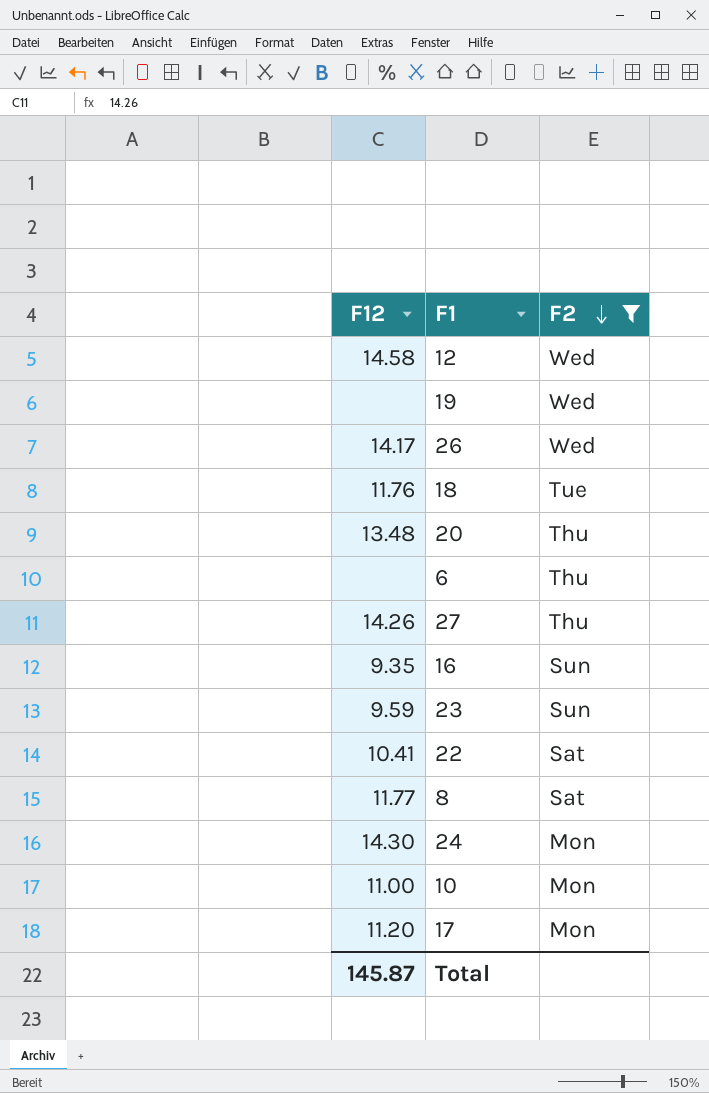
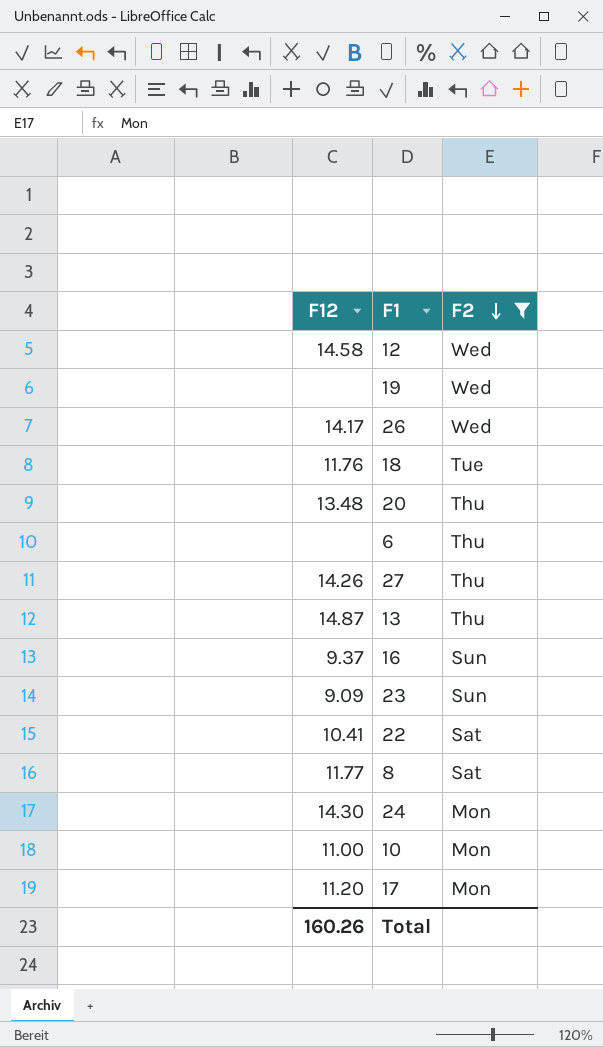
row 13: none -> 14.87 | Thu
16 | F12: 9.35 -> 9.37
23 | F12: 9.59 -> 9.09
Total | F12: 145.87 -> 160.26

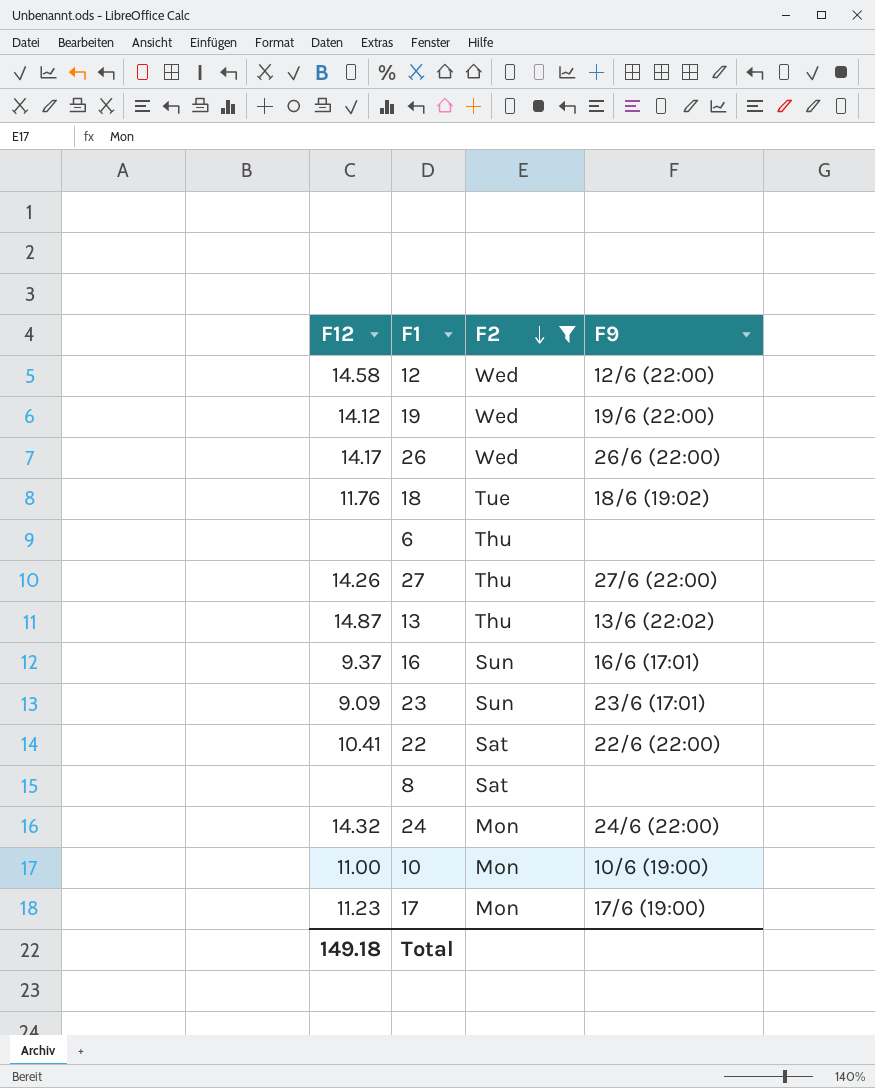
column F9 | position: none -> 4
row 20: 13.48 | Thu -> none
19 | F12: none -> 14.12
8 | F12: 11.77 -> none
24 | F12: 14.30 -> 14.32
17 | F12: 11.20 -> 11.23
Total | F12: 160.26 -> 149.18

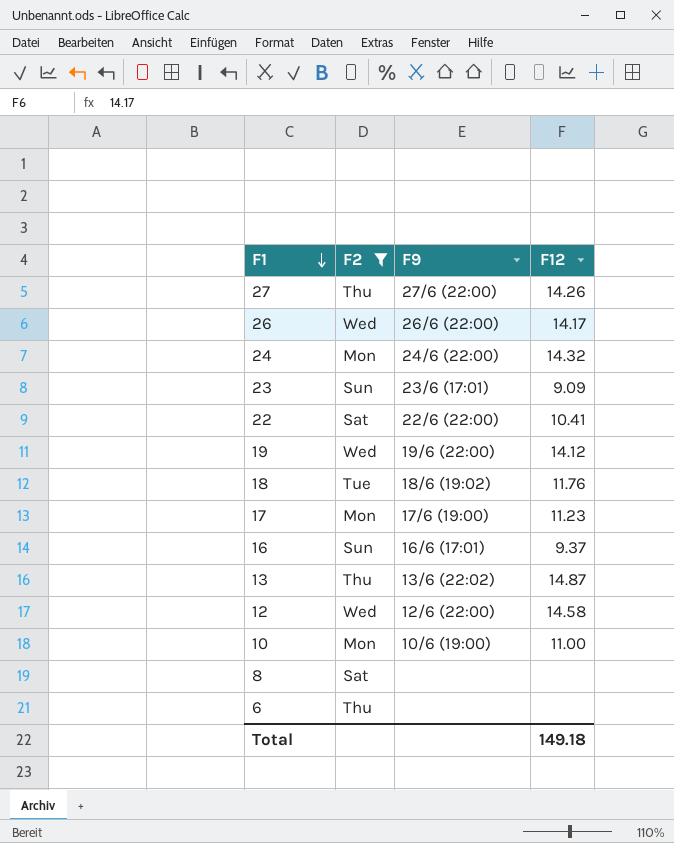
row order: F2 descending -> F1 descending
column F12 | position: 1 -> 4

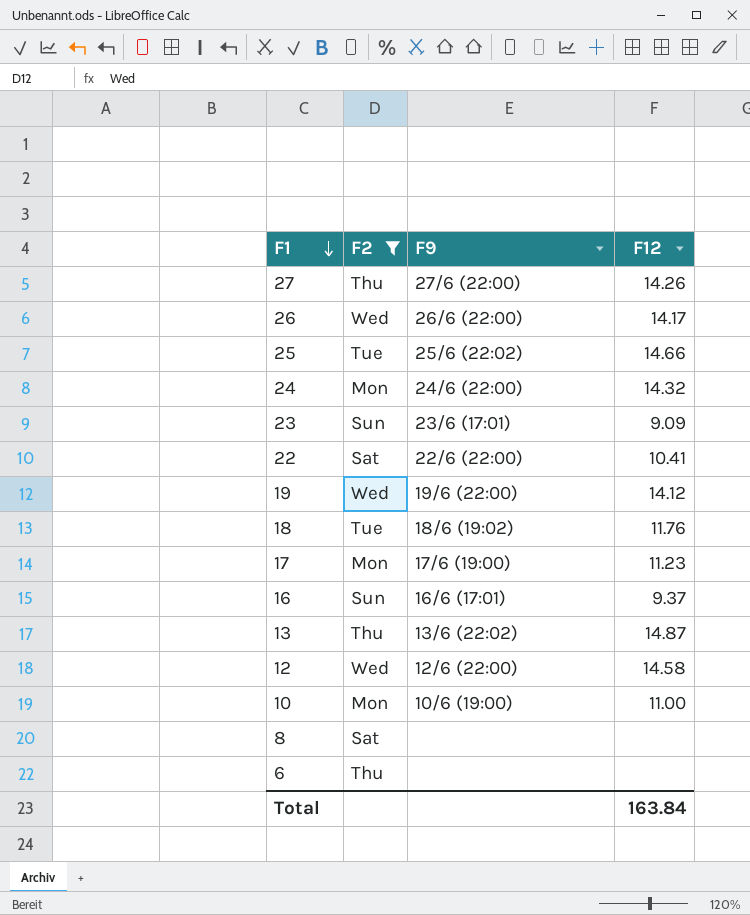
row 25: none -> Tue | 25/6 (22:02) | 14.66
Total | F12: 149.18 -> 163.84

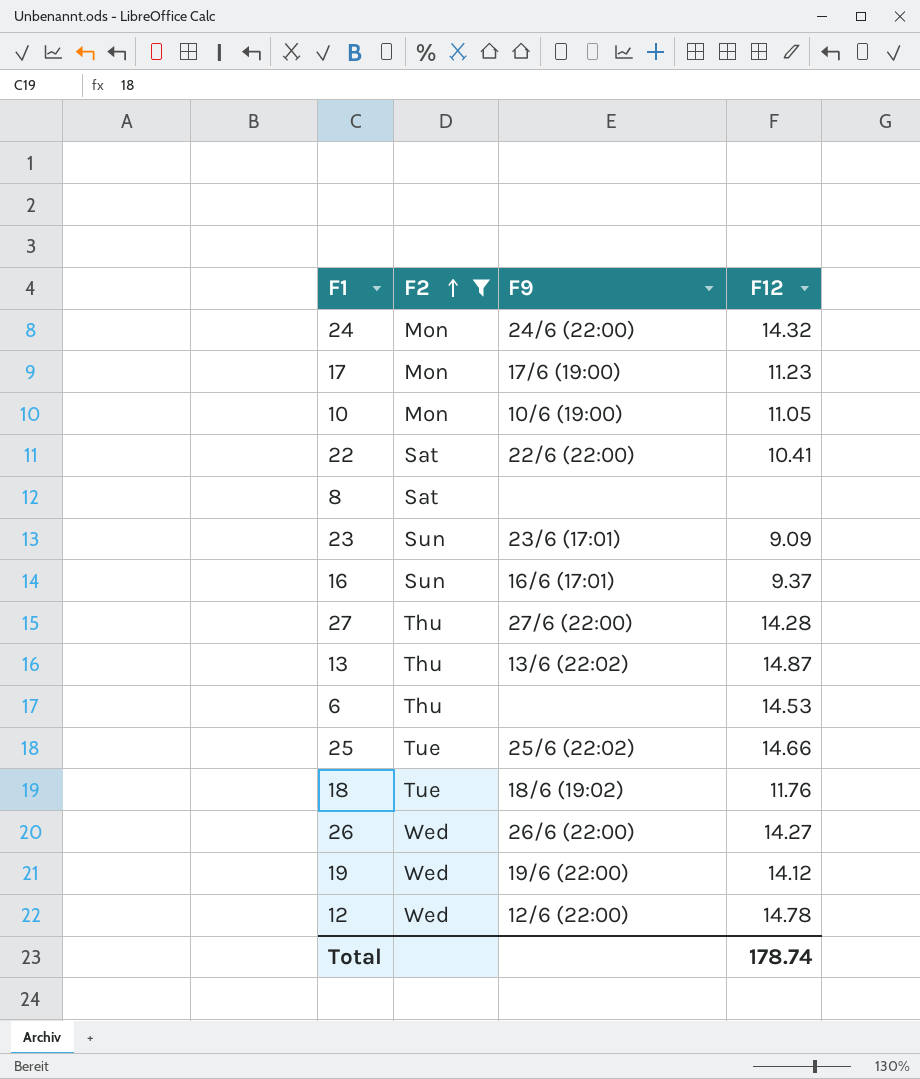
row order: F1 descending -> F2 ascending
10 | F12: 11.00 -> 11.05
27 | F12: 14.26 -> 14.28
6 | F12: none -> 14.53
26 | F12: 14.17 -> 14.27
12 | F12: 14.58 -> 14.78
Total | F12: 163.84 -> 178.74

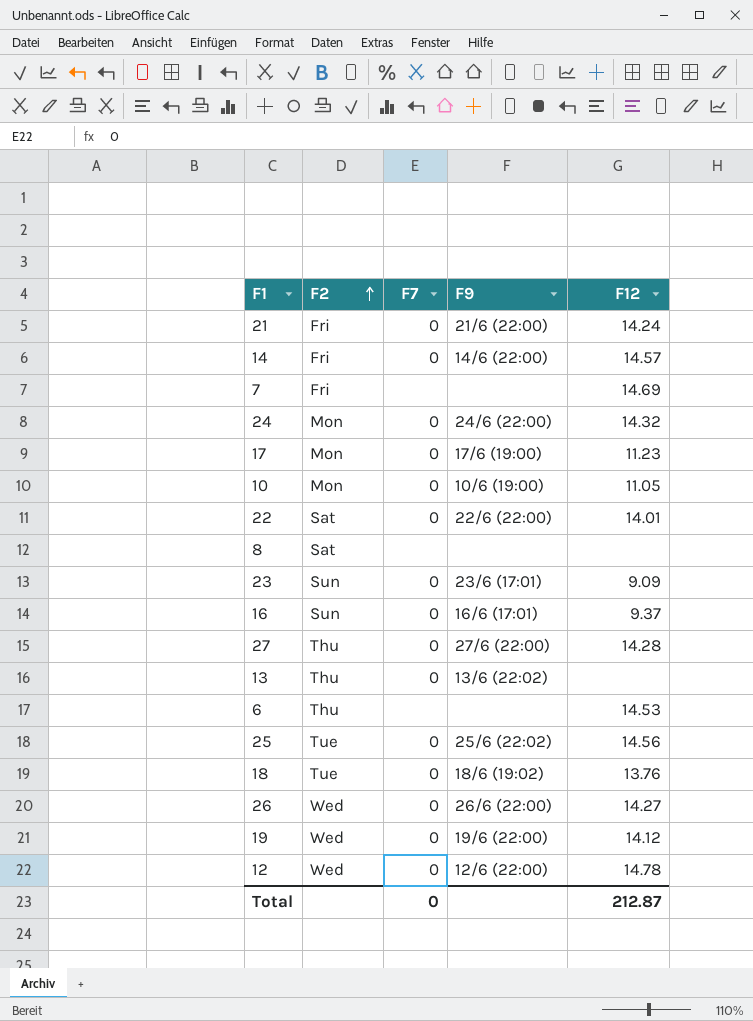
filter: F2 != Fri -> none
column F7 | position: none -> 3
22 | F12: 10.41 -> 14.01
13 | F12: 14.87 -> none
25 | F12: 14.66 -> 14.56
18 | F12: 11.76 -> 13.76
Total | F12: 178.74 -> 212.87

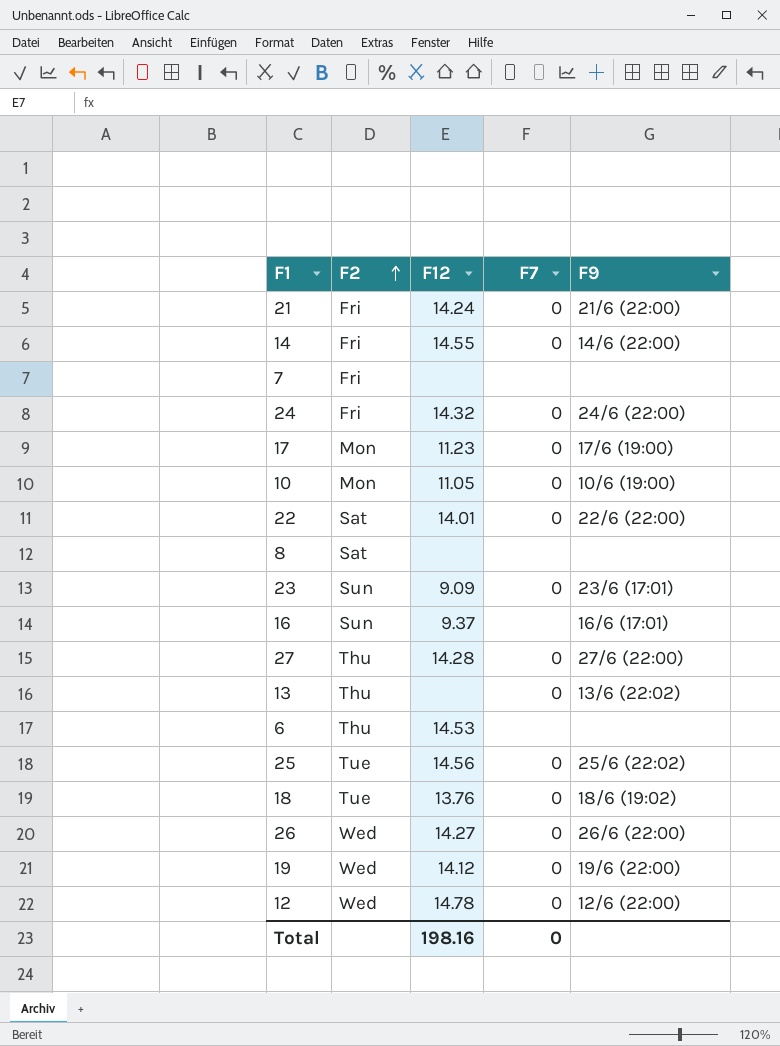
column F12 | position: 5 -> 3
14 | F12: 14.57 -> 14.55
7 | F12: 14.69 -> none
24 | F2: Mon -> Fri
16 | F7: 0 -> none
Total | F12: 212.87 -> 198.16

